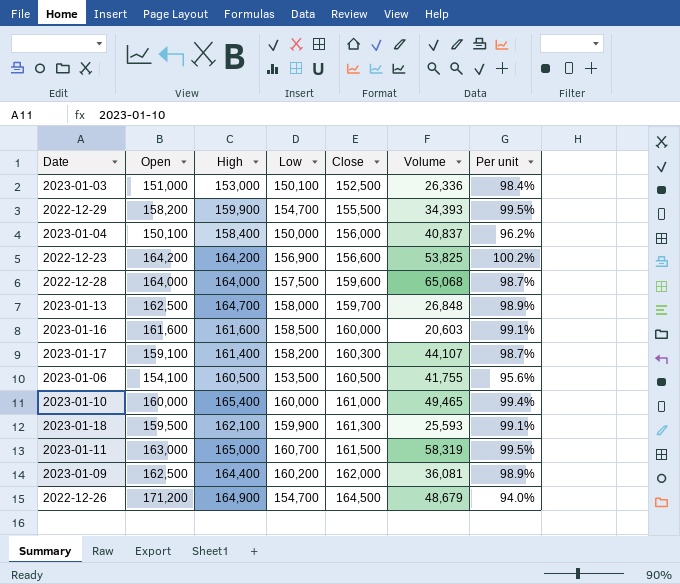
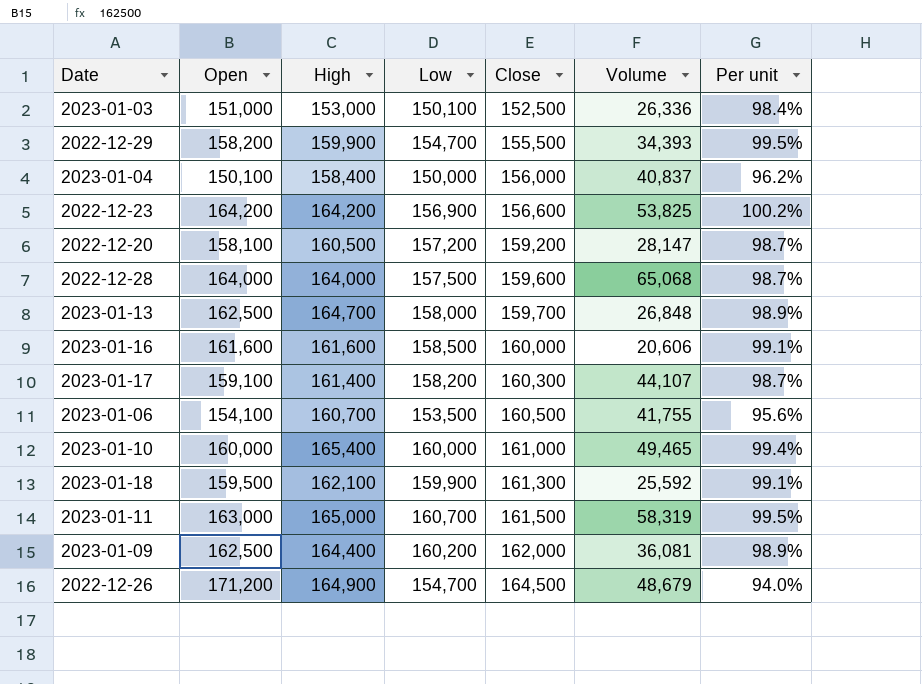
row 2022-12-20: none -> 158,100 | 160,500 | 157,200 | 159,200 | 28,147 | 98.7%
2023-01-16 | Volume: 20,603 -> 20,606
2023-01-06 | High: 160,500 -> 160,700
2023-01-18 | Volume: 25,593 -> 25,592

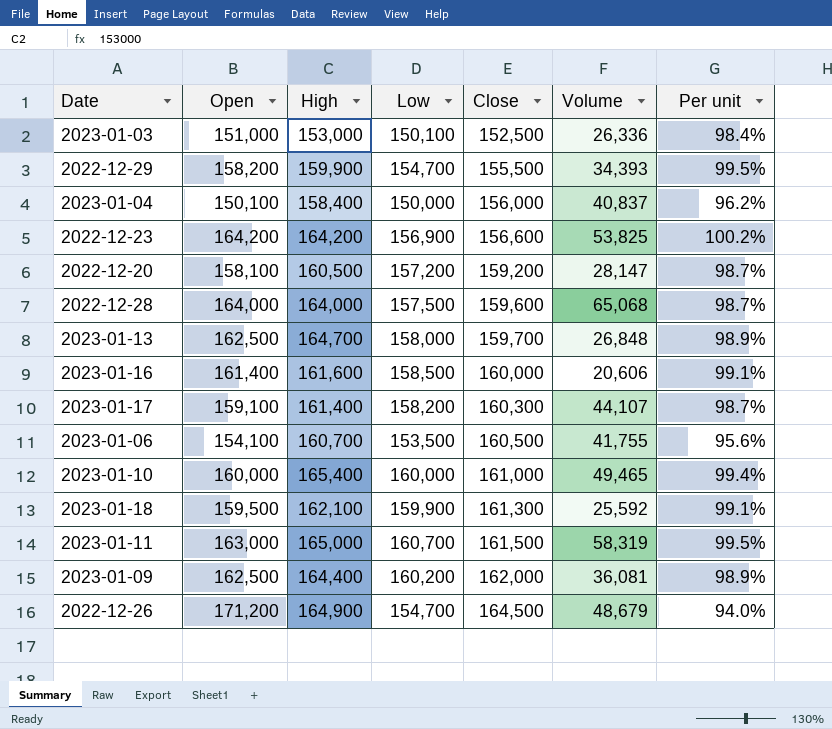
2023-01-16 | Open: 161,600 -> 161,400

